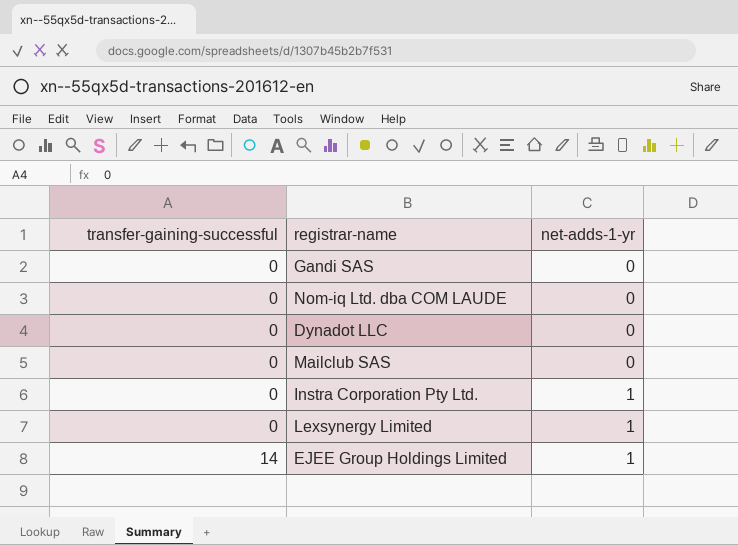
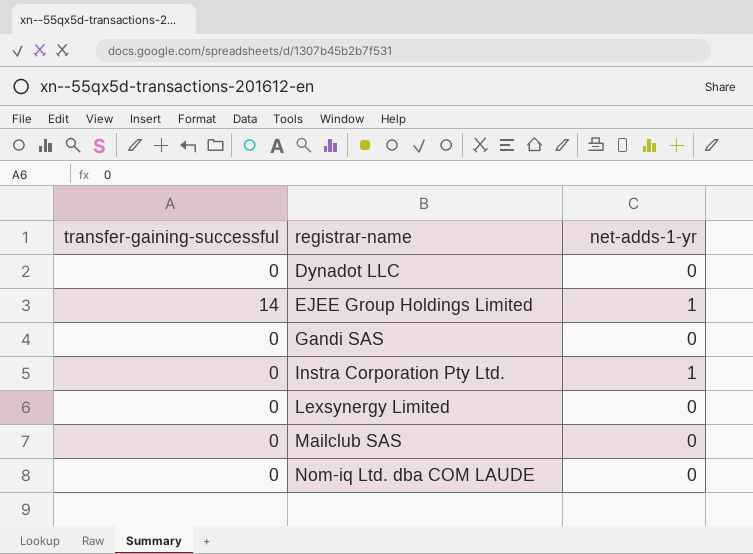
row order: transfer-gaining-successful ascending -> registrar-name ascending
Lexsynergy Limited | net-adds-1-yr: 1 -> 0

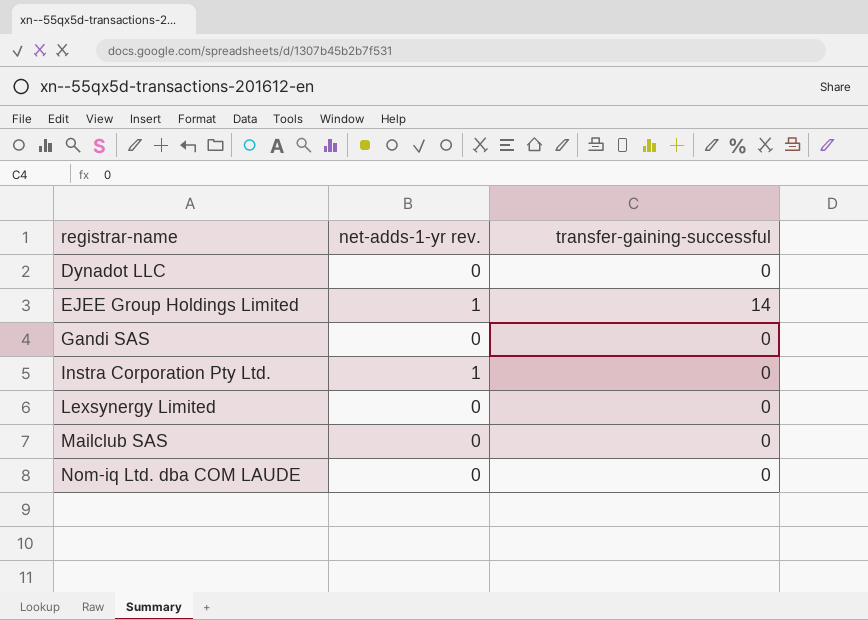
column name: net-adds-1-yr -> net-adds-1-yr rev.
column transfer-gaining-successful | position: 1 -> 3

